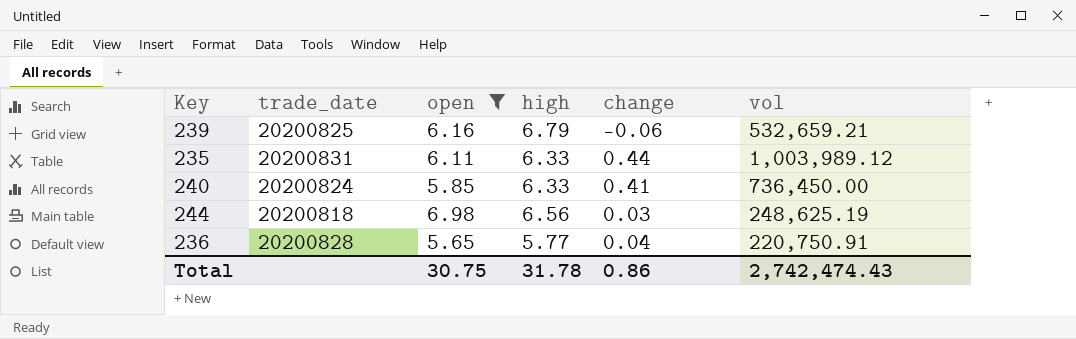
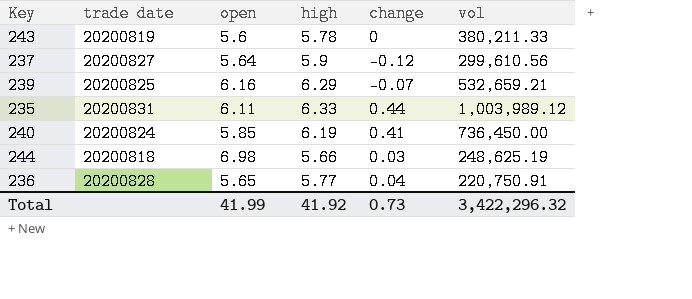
filter: open >= 5.65 -> none
column name: trade_date -> trade date
239 | high: 6.79 -> 6.29
239 | change: -0.06 -> -0.07
240 | high: 6.33 -> 6.19
244 | high: 6.56 -> 5.66
Total | open: 30.75 -> 41.99
Total | high: 31.78 -> 41.92
Total | change: 0.86 -> 0.73
Total | vol: 2,742,474.43 -> 3,422,296.32

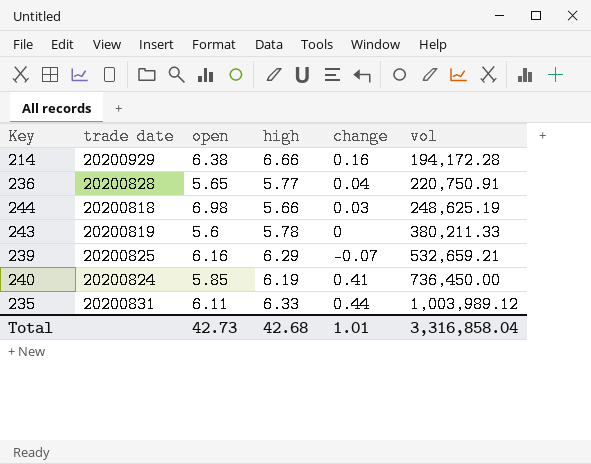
row order: none -> vol ascending
row 237: 20200827 | 5.64 | 5.9 | -0.12 | 299,610.56 -> none
row 214: none -> 20200929 | 6.38 | 6.66 | 0.16 | 194,172.28
Total | open: 41.99 -> 42.73
Total | high: 41.92 -> 42.68
Total | change: 0.73 -> 1.01
Total | vol: 3,422,296.32 -> 3,316,858.04

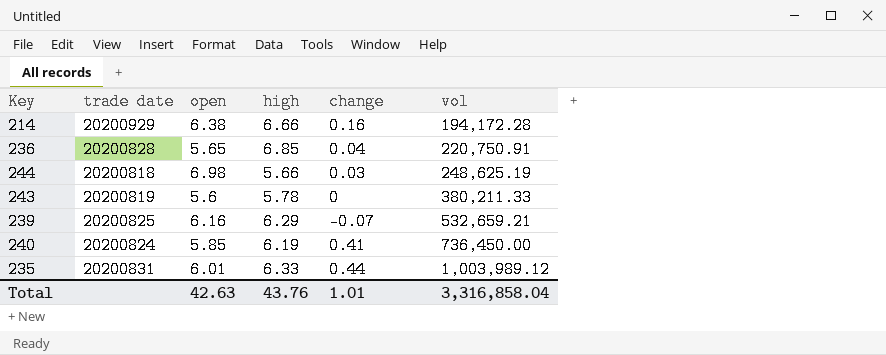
236 | high: 5.77 -> 6.85
235 | open: 6.11 -> 6.01
Total | open: 42.73 -> 42.63
Total | high: 42.68 -> 43.76

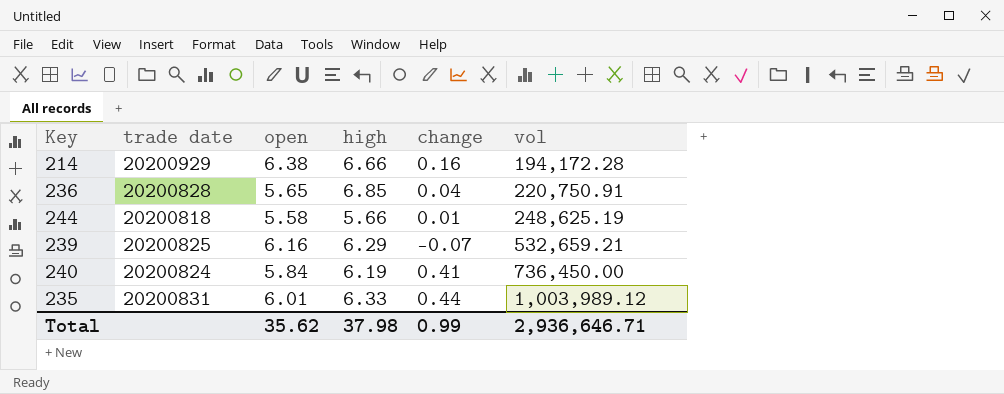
row 243: 20200819 | 5.6 | 5.78 | 0 | 380,211.33 -> none
244 | open: 6.98 -> 5.58
244 | change: 0.03 -> 0.01
240 | open: 5.85 -> 5.84
Total | open: 42.63 -> 35.62
Total | high: 43.76 -> 37.98
Total | change: 1.01 -> 0.99
Total | vol: 3,316,858.04 -> 2,936,646.71

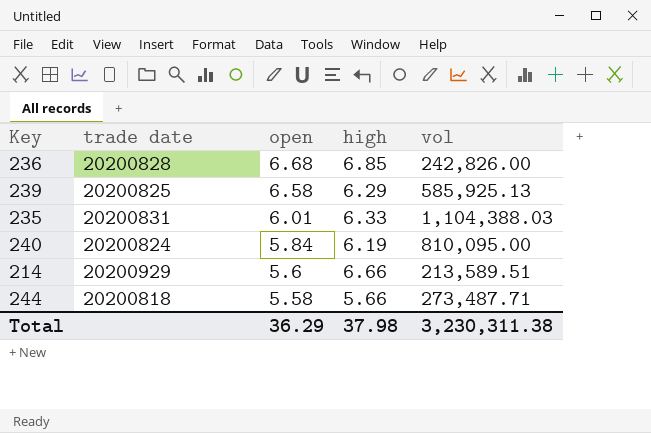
row order: vol ascending -> open descending
column change | position: 5 -> none
236 | open: 5.65 -> 6.68
236 | vol: 220,750.91 -> 242,826.00
239 | open: 6.16 -> 6.58
239 | vol: 532,659.21 -> 585,925.13
235 | vol: 1,003,989.12 -> 1,104,388.03
240 | vol: 736,450.00 -> 810,095.00
214 | open: 6.38 -> 5.6
214 | vol: 194,172.28 -> 213,589.51
244 | vol: 248,625.19 -> 273,487.71
Total | open: 35.62 -> 36.29
Total | vol: 2,936,646.71 -> 3,230,311.38

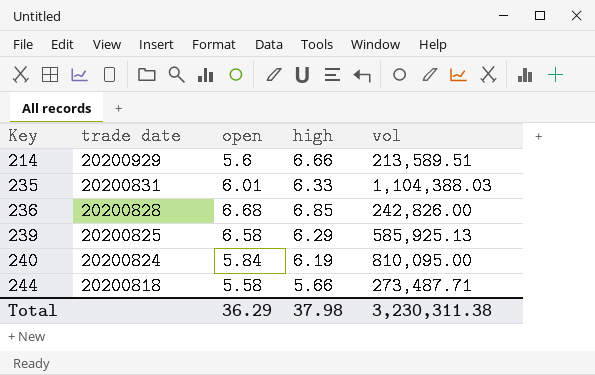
row order: open descending -> Key ascending

